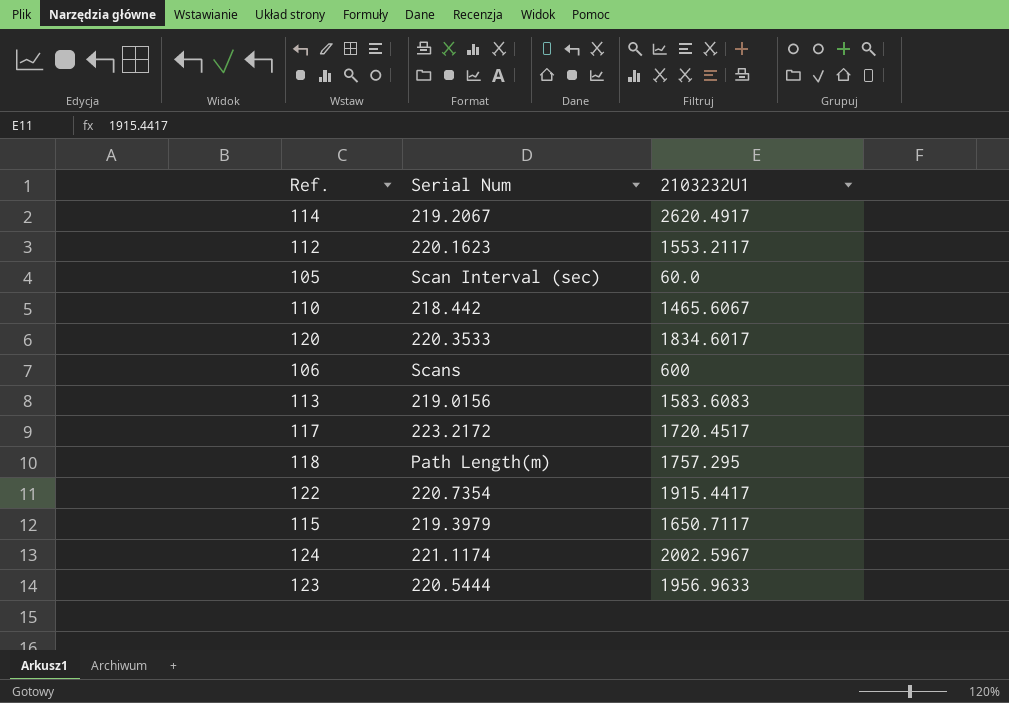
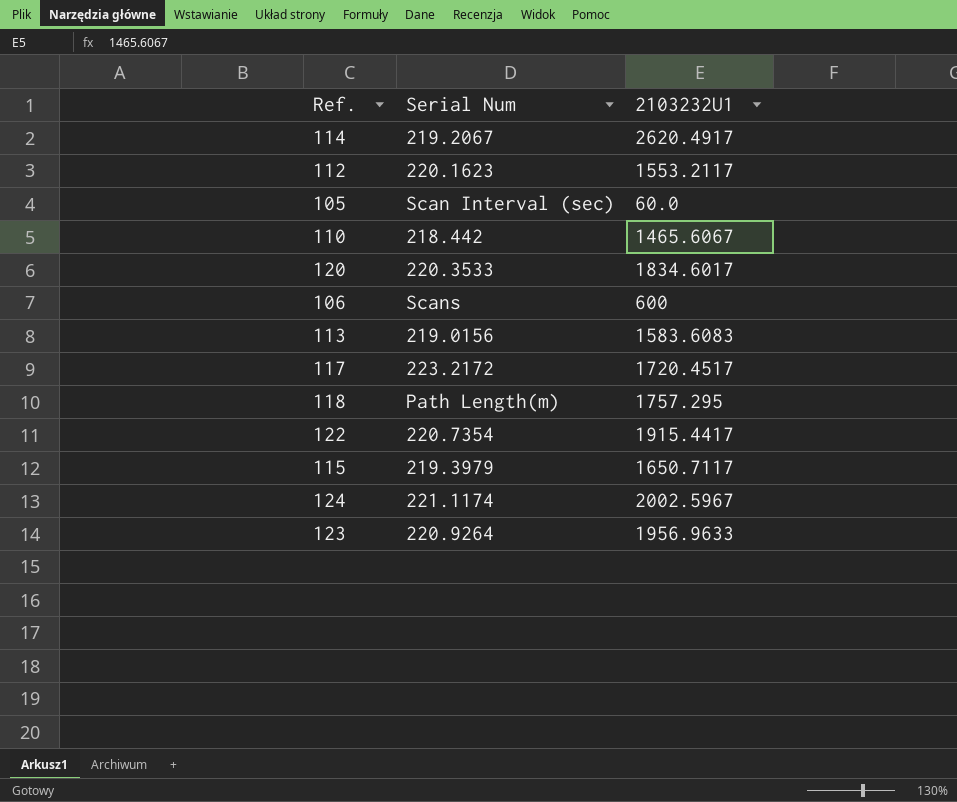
123 | Serial Num: 220.5444 -> 220.9264

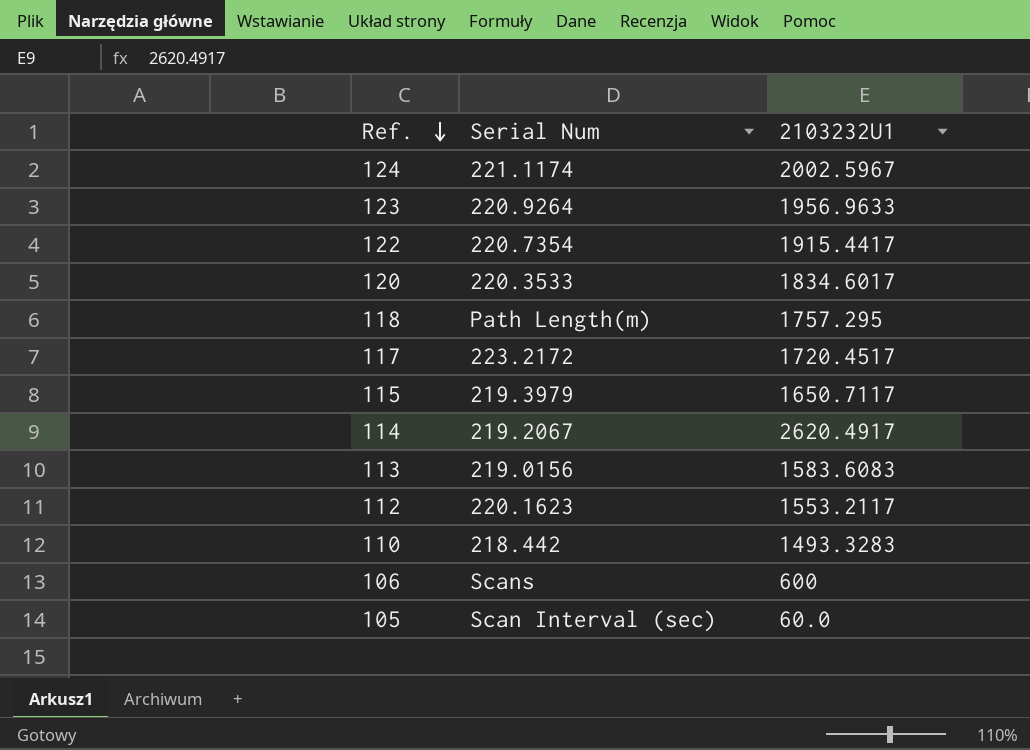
row order: none -> Ref. descending
110 | 2103232U1: 1465.6067 -> 1493.3283

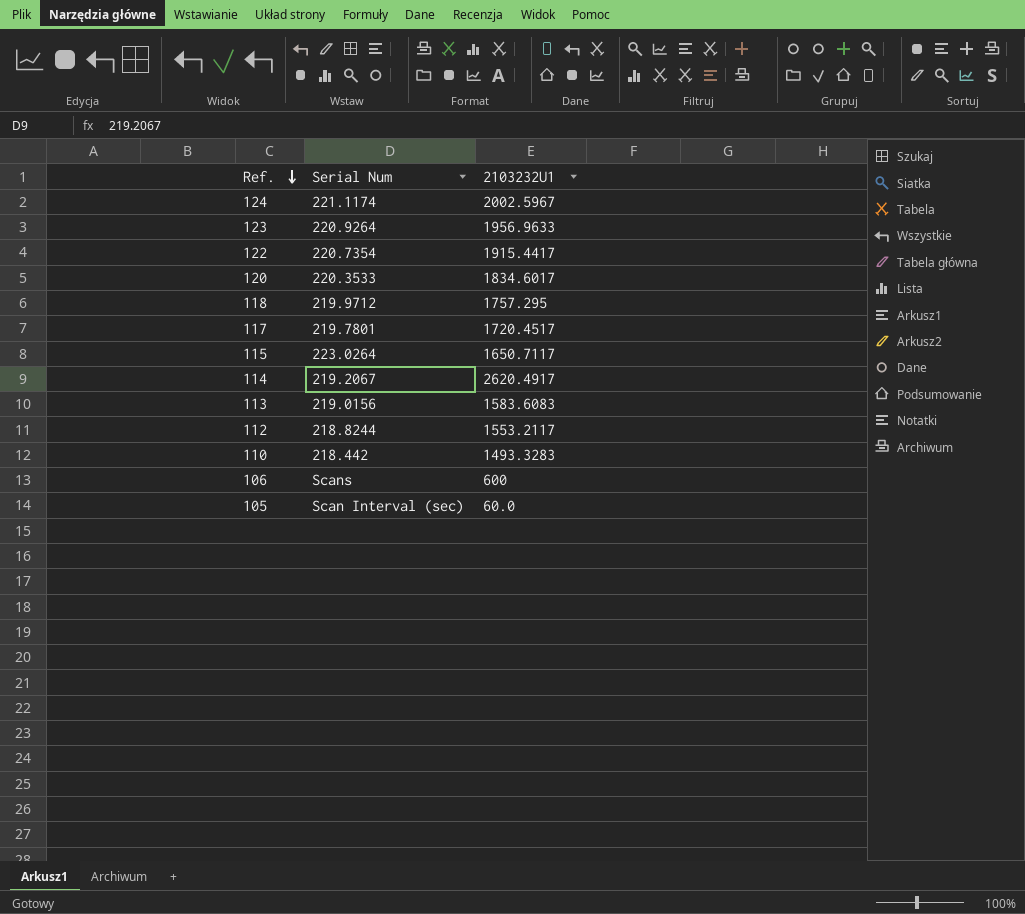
118 | Serial Num: Path Length(m) -> 219.9712
117 | Serial Num: 223.2172 -> 219.7801
115 | Serial Num: 219.3979 -> 223.0264
112 | Serial Num: 220.1623 -> 218.8244

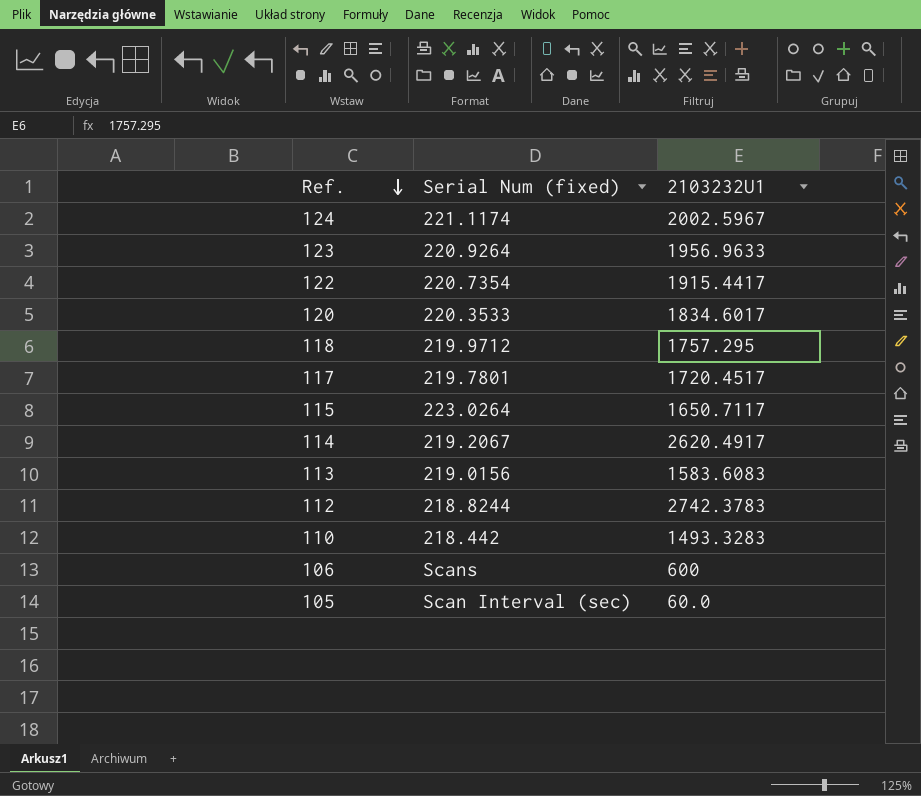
column name: Serial Num -> Serial Num (fixed)
112 | 2103232U1: 1553.2117 -> 2742.3783

